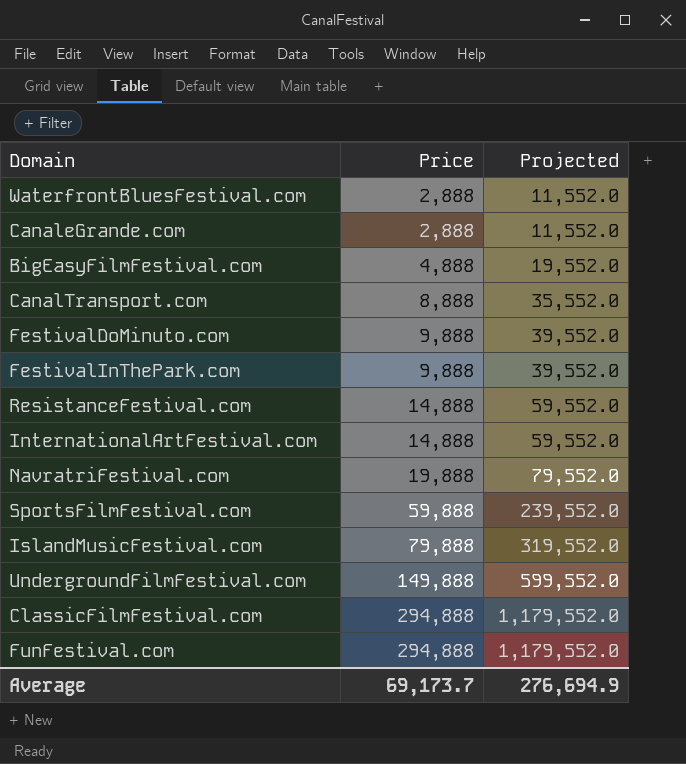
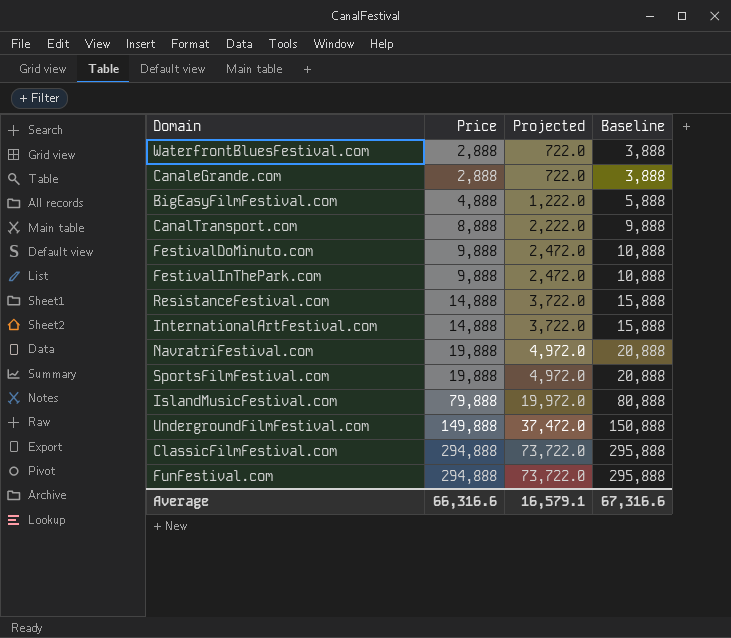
column Projected | formula: [Price] * 4 -> [Price] * 0.25
column Baseline | formula: none -> [Price] + 1000
SportsFilmFestival.com | Price: 59,888 -> 19,888
Average | Price: 69,173.7 -> 66,316.6
Average | Projected: 276,694.9 -> 16,579.1

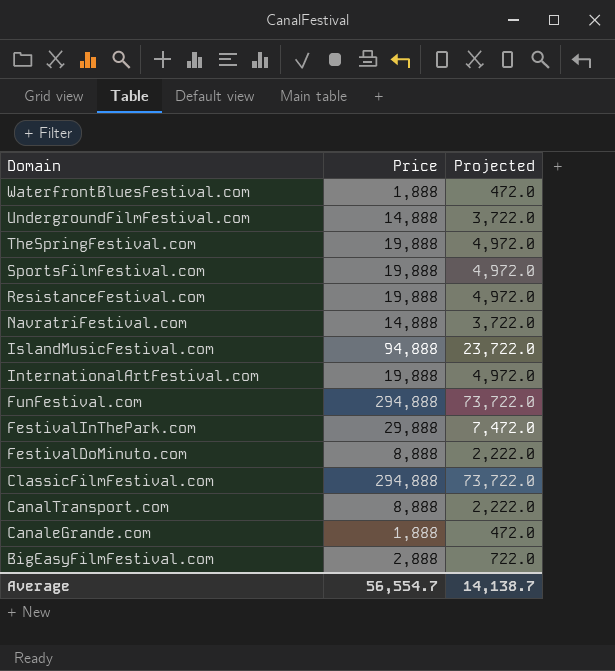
row order: Price ascending -> Domain descending
column Baseline | formula: [Price] + 1000 -> none
WaterfrontBluesFestival.com | Price: 2,888 -> 1,888
WaterfrontBluesFestival.com | Projected: 722.0 -> 472.0
UndergroundFilmFestival.com | Price: 149,888 -> 14,888
UndergroundFilmFestival.com | Projected: 37,472.0 -> 3,722.0
row TheSpringFestival.com: none -> 19,888 | 4,972.0
ResistanceFestival.com | Price: 14,888 -> 19,888
ResistanceFestival.com | Projected: 3,722.0 -> 4,972.0
NavratriFestival.com | Price: 19,888 -> 14,888
NavratriFestival.com | Projected: 4,972.0 -> 3,722.0
IslandMusicFestival.com | Price: 79,888 -> 94,888
IslandMusicFestival.com | Projected: 19,972.0 -> 23,722.0
InternationalArtFestival.com | Price: 14,888 -> 19,888
InternationalArtFestival.com | Projected: 3,722.0 -> 4,972.0
FestivalInThePark.com | Price: 9,888 -> 29,888
FestivalInThePark.com | Projected: 2,472.0 -> 7,472.0
FestivalDoMinuto.com | Price: 9,888 -> 8,888
FestivalDoMinuto.com | Projected: 2,472.0 -> 2,222.0
CanaleGrande.com | Price: 2,888 -> 1,888
CanaleGrande.com | Projected: 722.0 -> 472.0
BigEasyFilmFestival.com | Price: 4,888 -> 2,888
BigEasyFilmFestival.com | Projected: 1,222.0 -> 722.0
Average | Price: 66,316.6 -> 56,554.7
Average | Projected: 16,579.1 -> 14,138.7

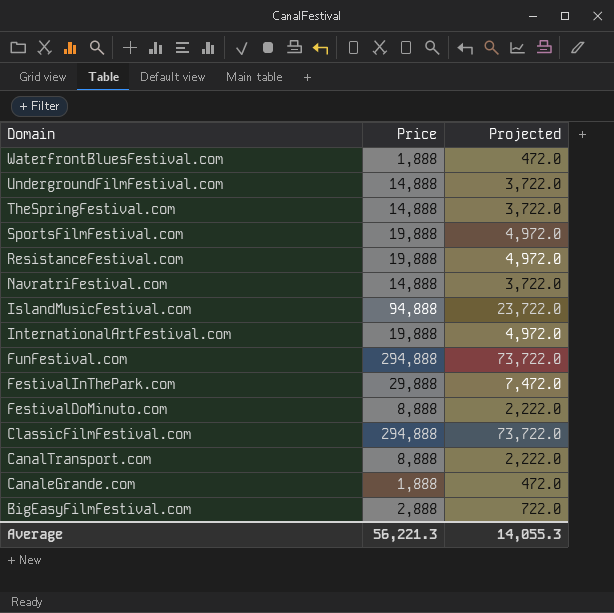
TheSpringFestival.com | Price: 19,888 -> 14,888
TheSpringFestival.com | Projected: 4,972.0 -> 3,722.0
Average | Price: 56,554.7 -> 56,221.3
Average | Projected: 14,138.7 -> 14,055.3

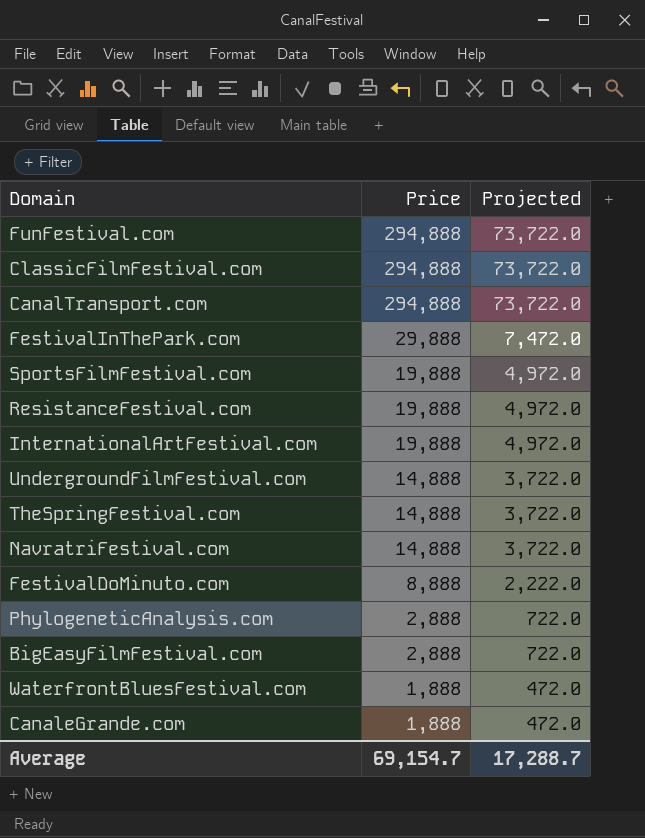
row order: Domain descending -> Price descending
row IslandMusicFestival.com: 94,888 | 23,722.0 -> none
CanalTransport.com | Price: 8,888 -> 294,888
CanalTransport.com | Projected: 2,222.0 -> 73,722.0
row PhylogeneticAnalysis.com: none -> 2,888 | 722.0
Average | Price: 56,221.3 -> 69,154.7
Average | Projected: 14,055.3 -> 17,288.7

